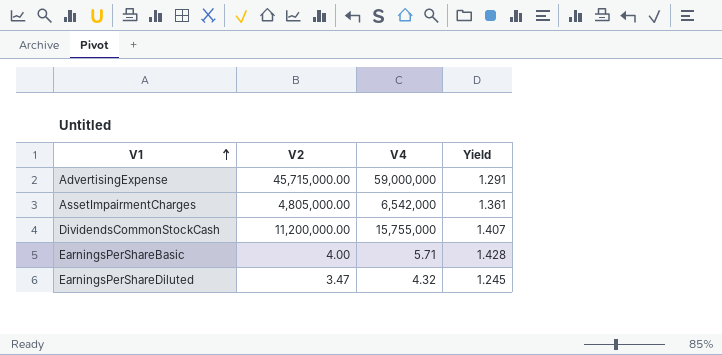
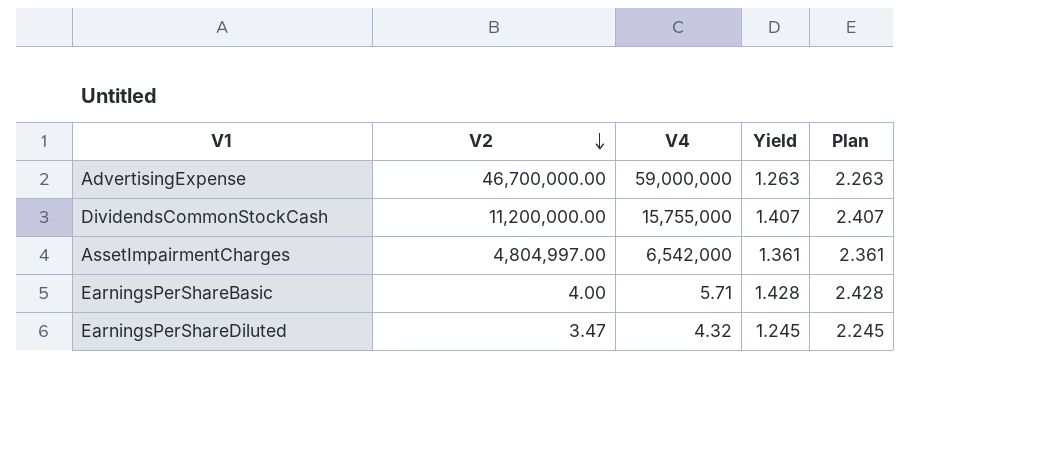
row order: V1 ascending -> V2 descending
column Plan | formula: none -> [Yield] + 1
AdvertisingExpense | V2: 45,715,000.00 -> 46,700,000.00
AdvertisingExpense | Yield: 1.291 -> 1.263
AssetImpairmentCharges | V2: 4,805,000.00 -> 4,804,997.00

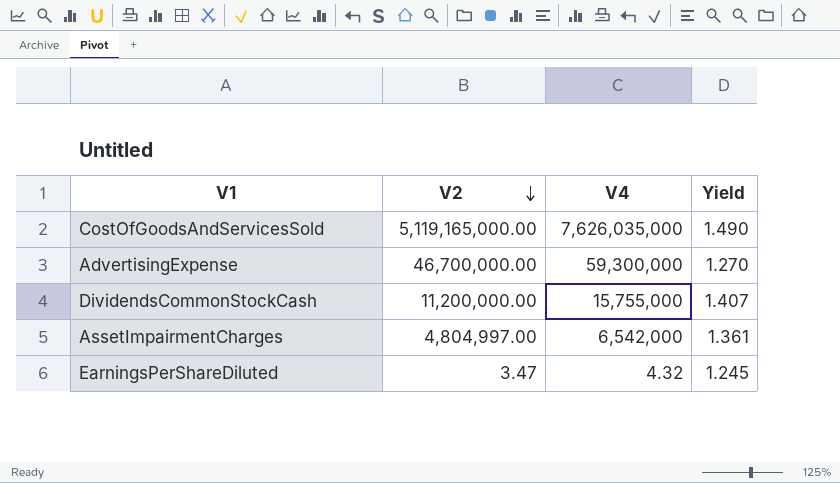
column Plan | formula: [Yield] + 1 -> none
row EarningsPerShareBasic: 4.00 | 5.71 | 1.428 | 2.428 -> none
row CostOfGoodsAndServicesSold: none -> 5,119,165,000.00 | 7,626,035,000 | 1.490
AdvertisingExpense | V4: 59,000,000 -> 59,300,000
AdvertisingExpense | Yield: 1.263 -> 1.270

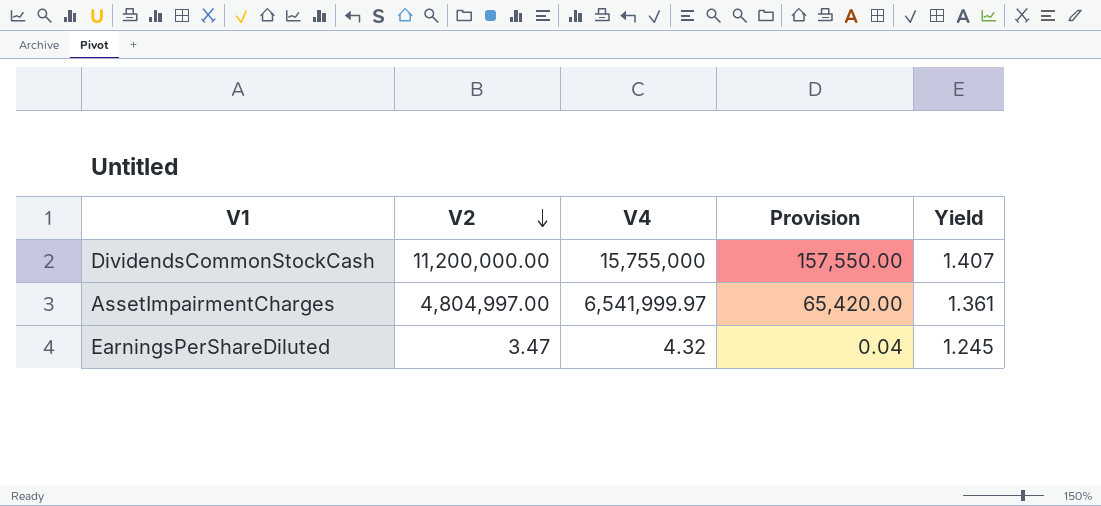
column Provision | formula: none -> [V4] * 0.01
row CostOfGoodsAndServicesSold: 5,119,165,000.00 | 7,626,035,000 | 1.490 -> none
row AdvertisingExpense: 46,700,000.00 | 59,300,000 | 1.270 -> none
AssetImpairmentCharges | V4: 6,542,000 -> 6,541,999.97

